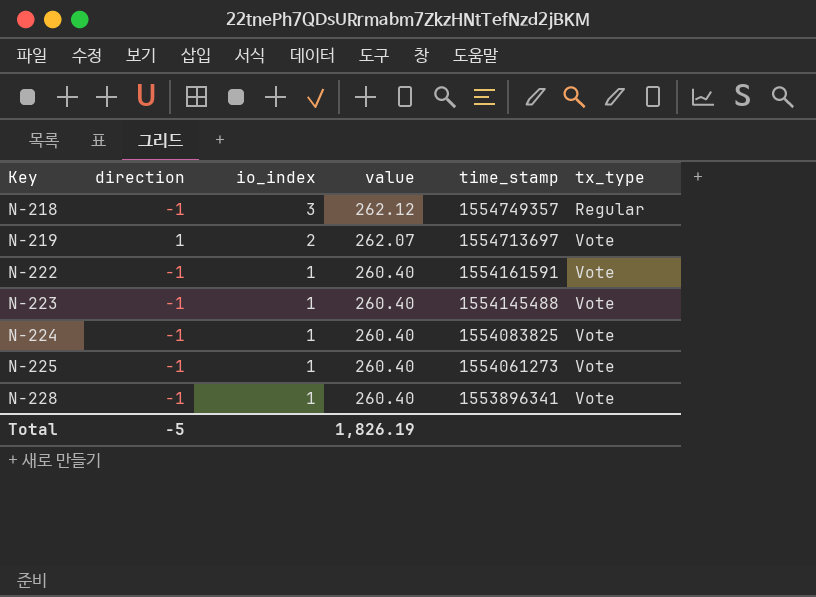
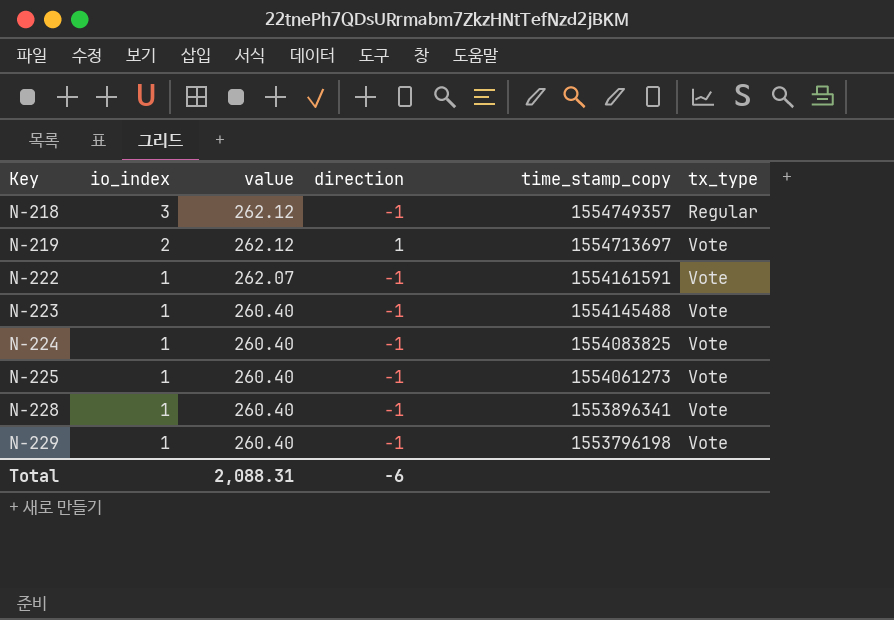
column direction | position: 2 -> 4
column name: time_stamp -> time_stamp_copy
N-219 | value: 262.07 -> 262.12
N-222 | value: 260.40 -> 262.07
row N-229: none -> 1 | 260.40 | -1 | 1553796198 | Vote
Total | value: 1,826.19 -> 2,088.31
Total | direction: -5 -> -6

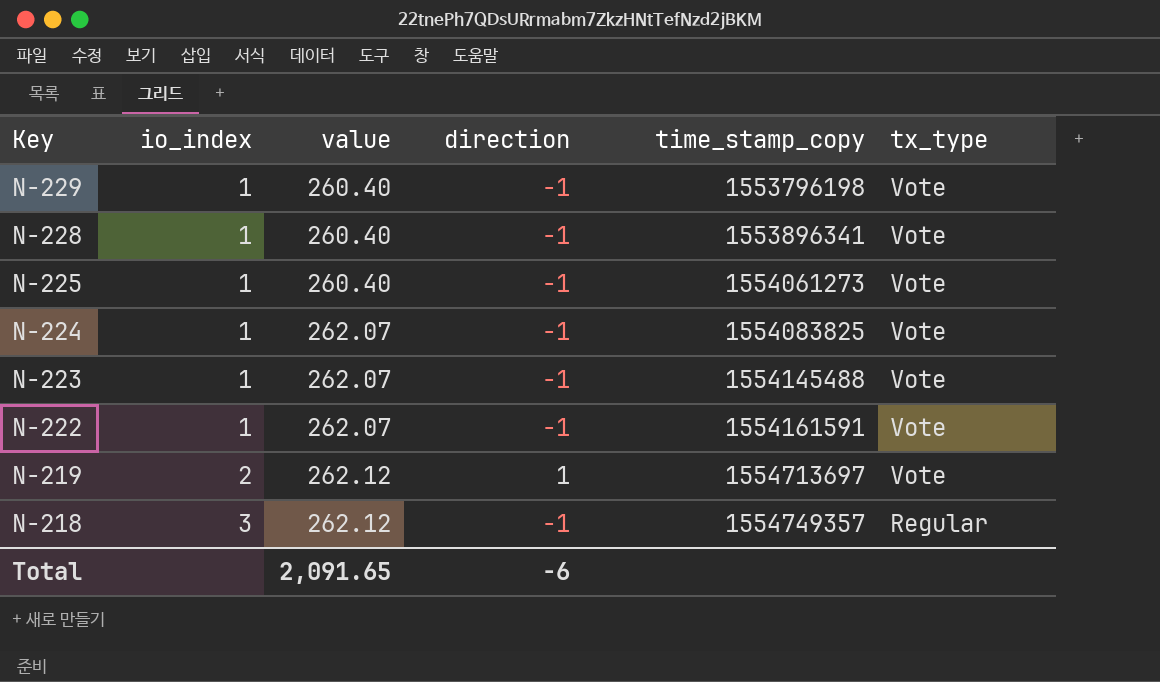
row order: Key ascending -> Key descending
N-224 | value: 260.40 -> 262.07
N-223 | value: 260.40 -> 262.07
Total | value: 2,088.31 -> 2,091.65

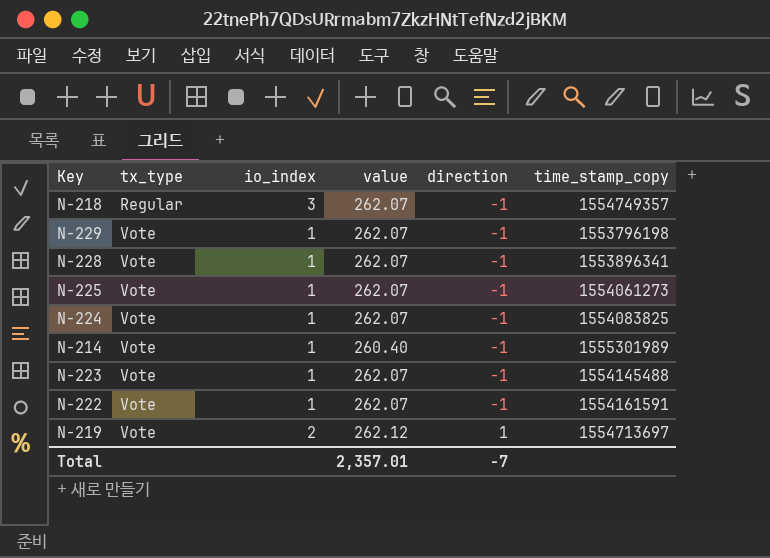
row order: Key descending -> tx_type ascending
column tx_type | position: 6 -> 2
N-218 | value: 262.12 -> 262.07
N-229 | value: 260.40 -> 262.07
N-228 | value: 260.40 -> 262.07
N-225 | value: 260.40 -> 262.07
row N-214: none -> Vote | 1 | 260.40 | -1 | 1555301989
Total | value: 2,091.65 -> 2,357.01
Total | direction: -6 -> -7

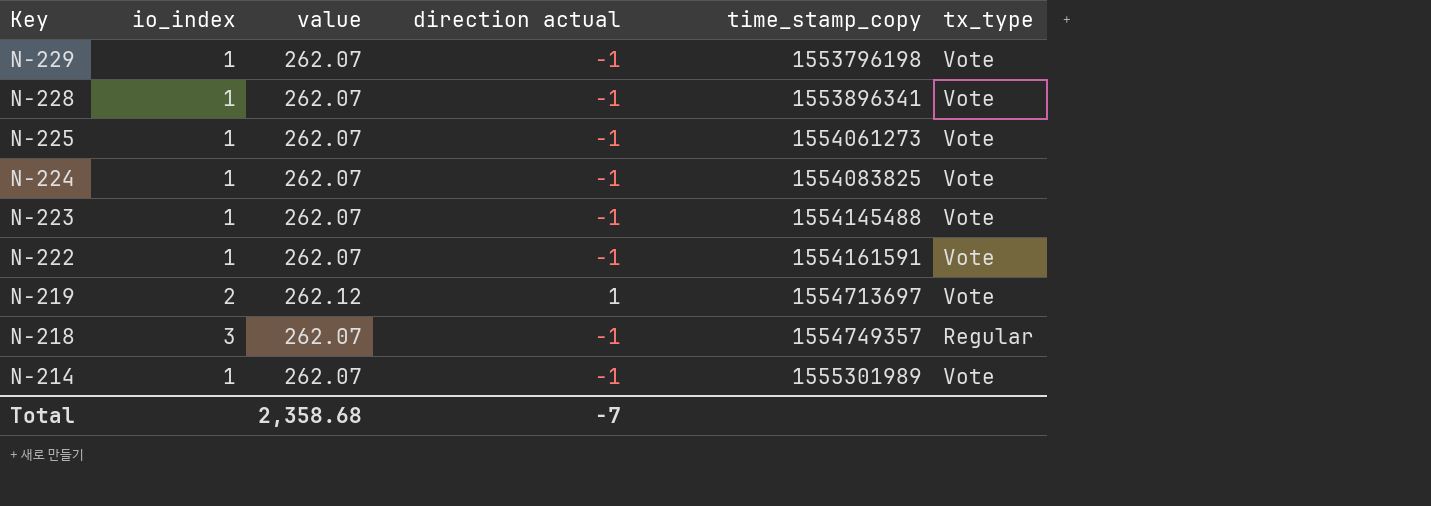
row order: tx_type ascending -> Key descending
column name: direction -> direction actual
column tx_type | position: 2 -> 6
N-214 | value: 260.40 -> 262.07
Total | value: 2,357.01 -> 2,358.68

